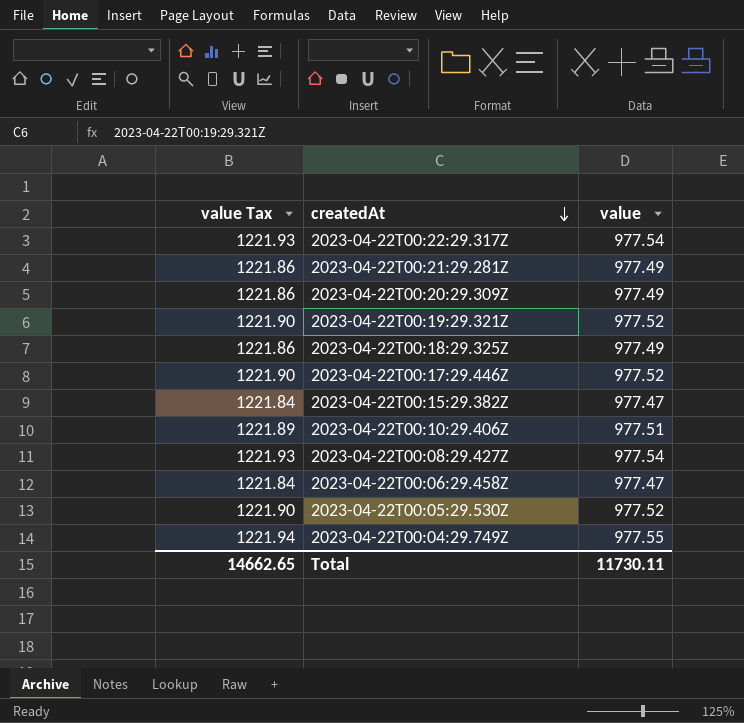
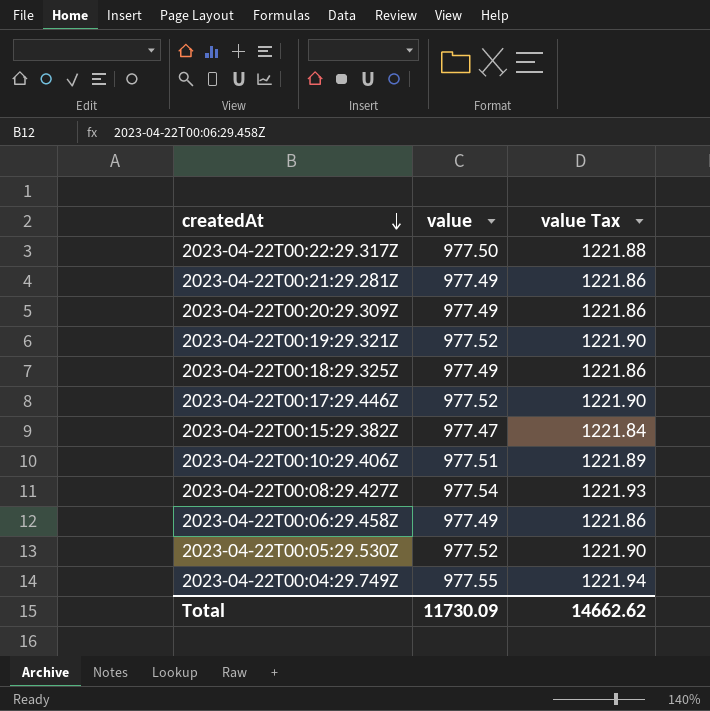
column value Tax | position: 1 -> 3
2023-04-22T00:22:29.317Z | value: 977.54 -> 977.50
2023-04-22T00:22:29.317Z | value Tax: 1221.93 -> 1221.88
2023-04-22T00:06:29.458Z | value: 977.47 -> 977.49
2023-04-22T00:06:29.458Z | value Tax: 1221.84 -> 1221.86
Total | value: 11730.11 -> 11730.09
Total | value Tax: 14662.65 -> 14662.62

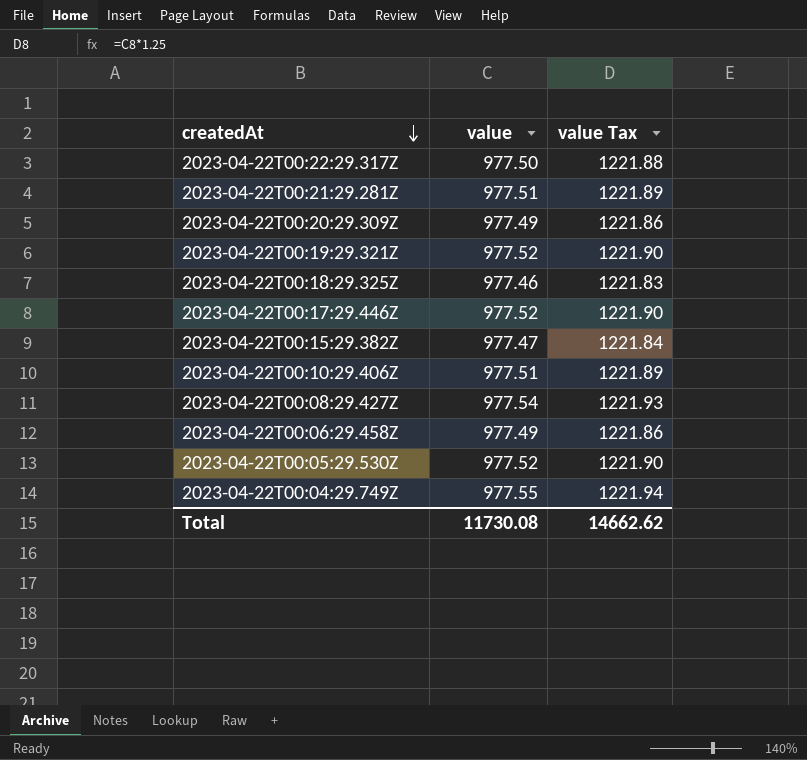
2023-04-22T00:21:29.281Z | value: 977.49 -> 977.51
2023-04-22T00:21:29.281Z | value Tax: 1221.86 -> 1221.89
2023-04-22T00:18:29.325Z | value: 977.49 -> 977.46
2023-04-22T00:18:29.325Z | value Tax: 1221.86 -> 1221.83
Total | value: 11730.09 -> 11730.08

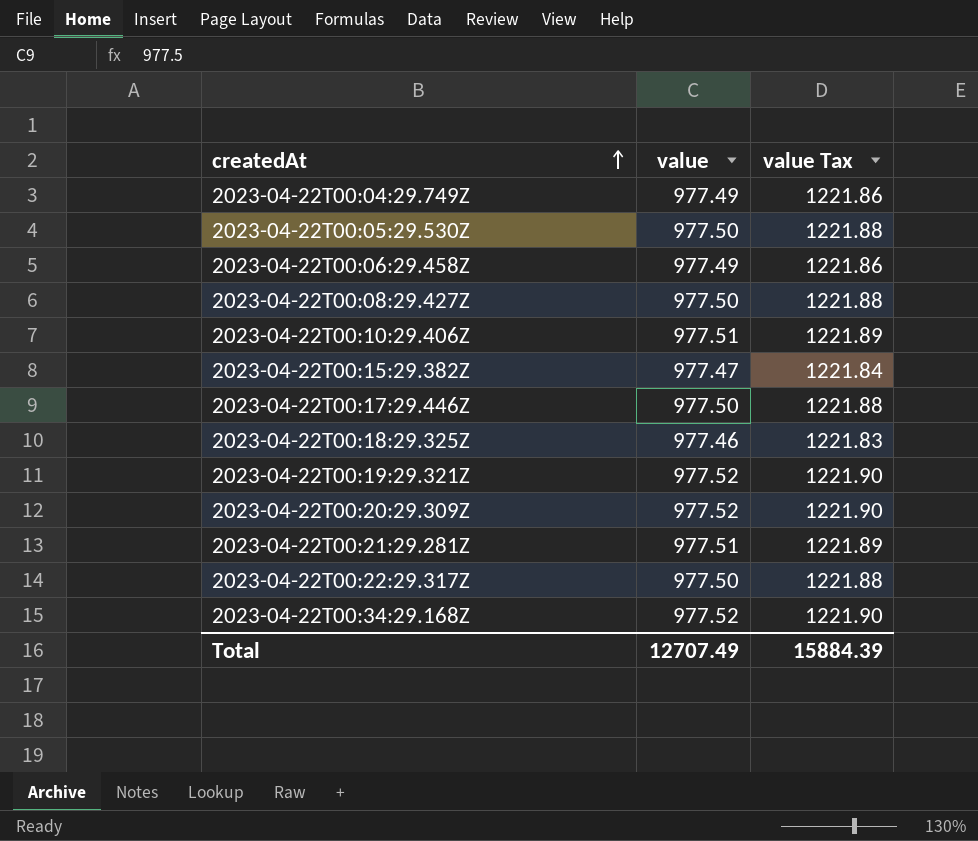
row order: createdAt descending -> createdAt ascending
2023-04-22T00:04:29.749Z | value: 977.55 -> 977.49
2023-04-22T00:04:29.749Z | value Tax: 1221.94 -> 1221.86
2023-04-22T00:05:29.530Z | value: 977.52 -> 977.50
2023-04-22T00:05:29.530Z | value Tax: 1221.90 -> 1221.88
2023-04-22T00:08:29.427Z | value: 977.54 -> 977.50
2023-04-22T00:08:29.427Z | value Tax: 1221.93 -> 1221.88
2023-04-22T00:17:29.446Z | value: 977.52 -> 977.50
2023-04-22T00:17:29.446Z | value Tax: 1221.90 -> 1221.88
2023-04-22T00:20:29.309Z | value: 977.49 -> 977.52
2023-04-22T00:20:29.309Z | value Tax: 1221.86 -> 1221.90
row 2023-04-22T00:34:29.168Z: none -> 977.52 | 1221.90
Total | value: 11730.08 -> 12707.49
Total | value Tax: 14662.62 -> 15884.39

